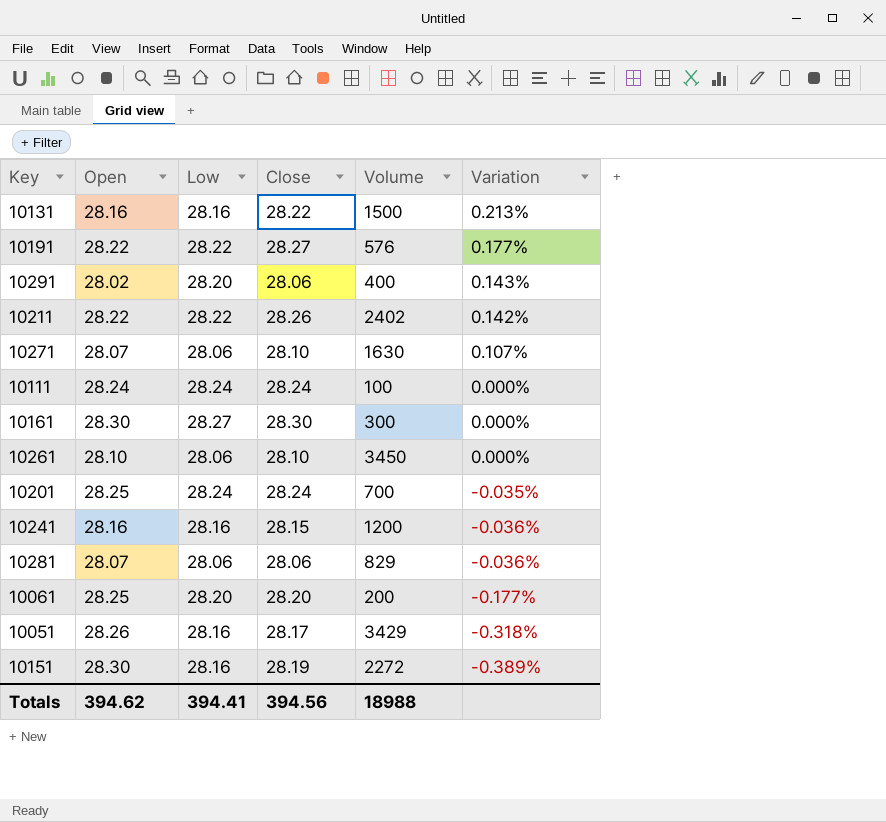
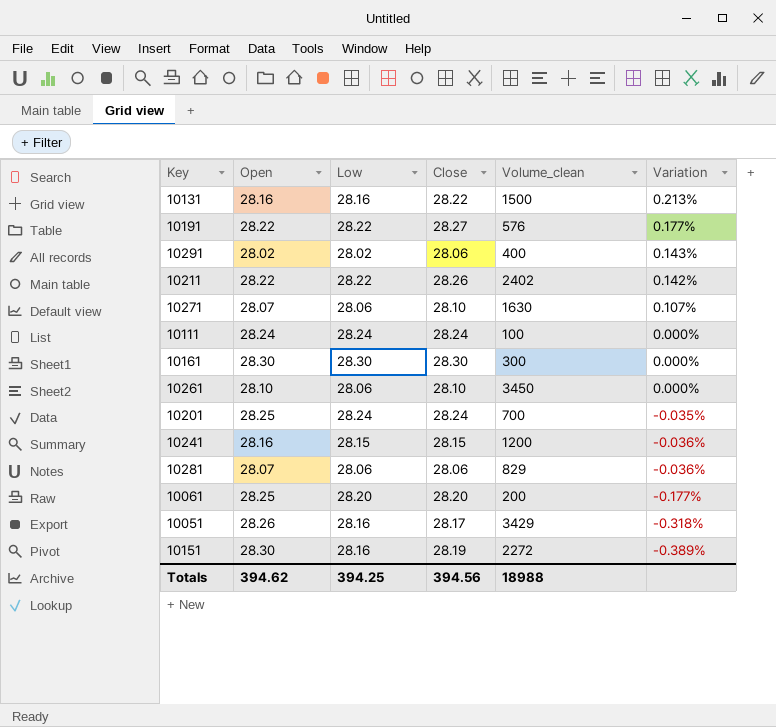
column name: Volume -> Volume_clean
10291 | Low: 28.20 -> 28.02
10161 | Low: 28.27 -> 28.30
10241 | Low: 28.16 -> 28.15
Totals | Low: 394.41 -> 394.25

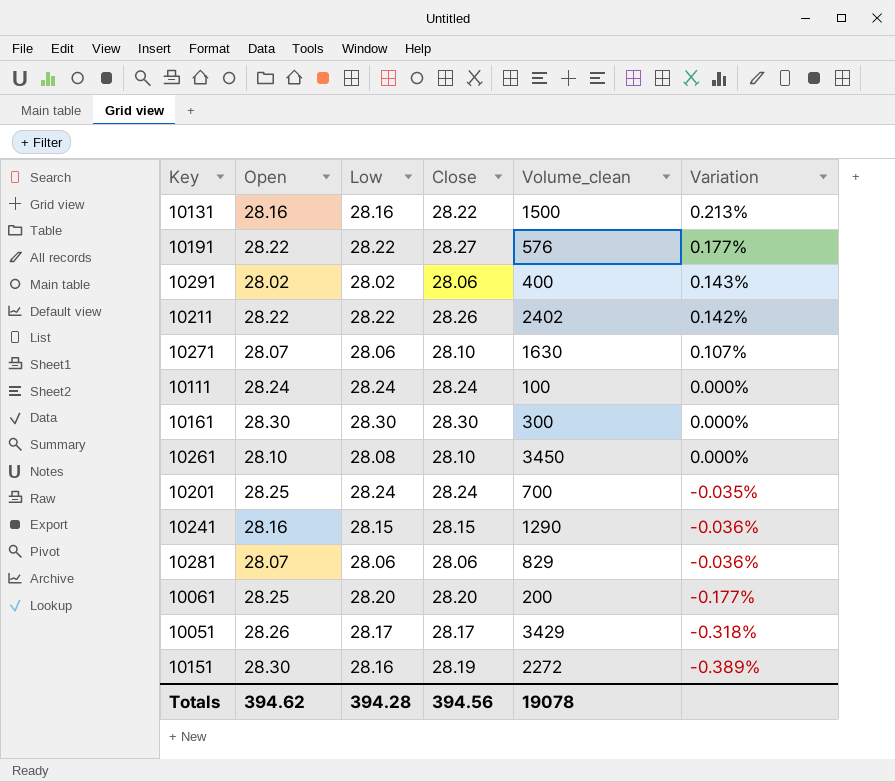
10261 | Low: 28.06 -> 28.08
10241 | Volume_clean: 1200 -> 1290
10051 | Low: 28.16 -> 28.17
Totals | Low: 394.25 -> 394.28
Totals | Volume_clean: 18988 -> 19078

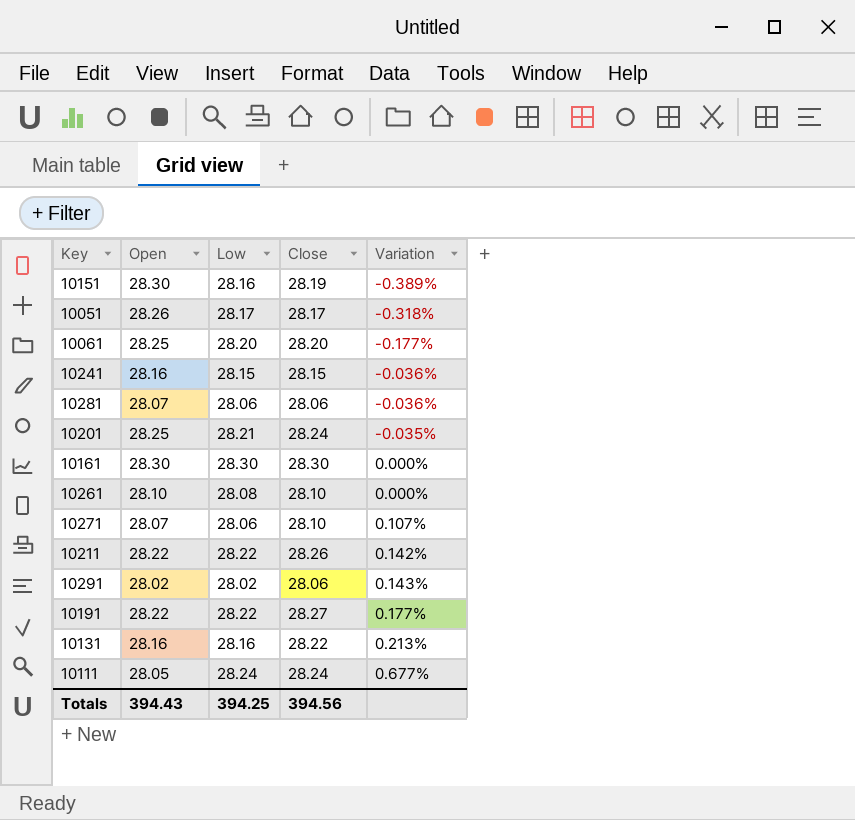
row order: Variation descending -> Variation ascending
column Volume_clean | position: 5 -> none
10201 | Low: 28.24 -> 28.21
10111 | Open: 28.24 -> 28.05
10111 | Variation: 0.000% -> 0.677%
Totals | Open: 394.62 -> 394.43
Totals | Low: 394.28 -> 394.25

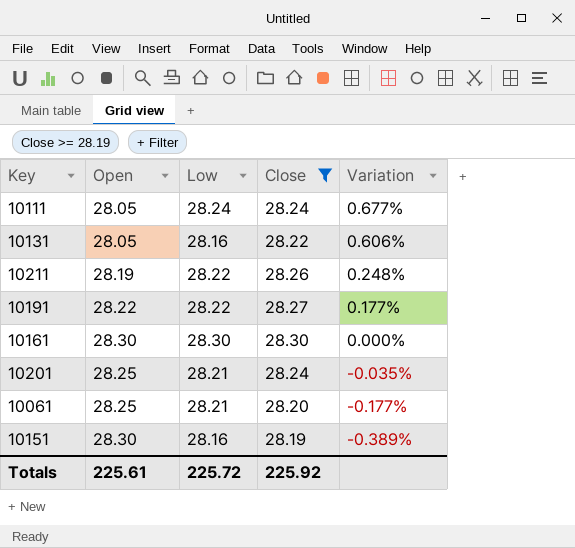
filter: none -> Close >= 28.19
row order: Variation ascending -> Variation descending
10131 | Open: 28.16 -> 28.05
10131 | Variation: 0.213% -> 0.606%
10211 | Open: 28.22 -> 28.19
10211 | Variation: 0.142% -> 0.248%
10061 | Low: 28.20 -> 28.21
Totals | Open: 394.43 -> 225.61
Totals | Low: 394.25 -> 225.72
Totals | Close: 394.56 -> 225.92

